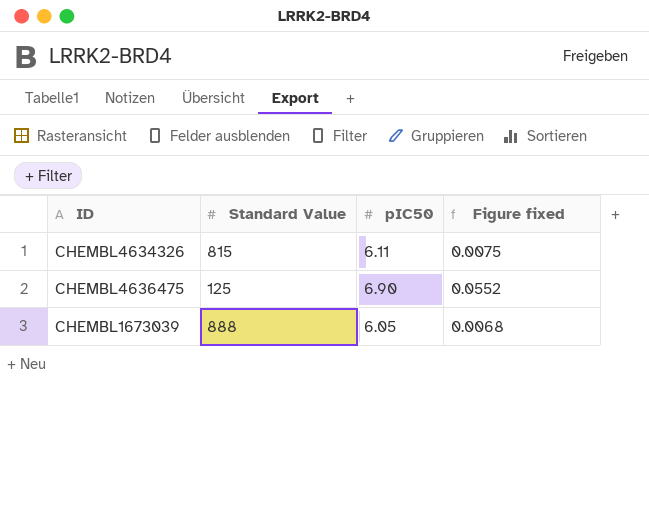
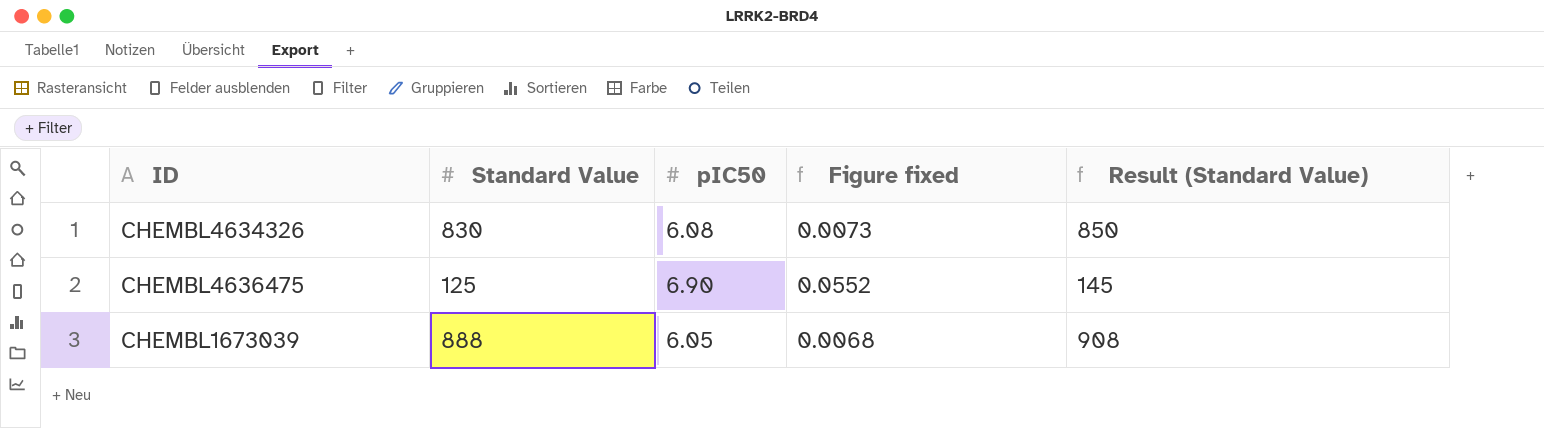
column Result (Standard Value) | formula: none -> [Standard Value] + 20
CHEMBL4634326 | Standard Value: 815 -> 830
CHEMBL4634326 | pIC50: 6.11 -> 6.08
CHEMBL4634326 | Figure fixed: 0.0075 -> 0.0073

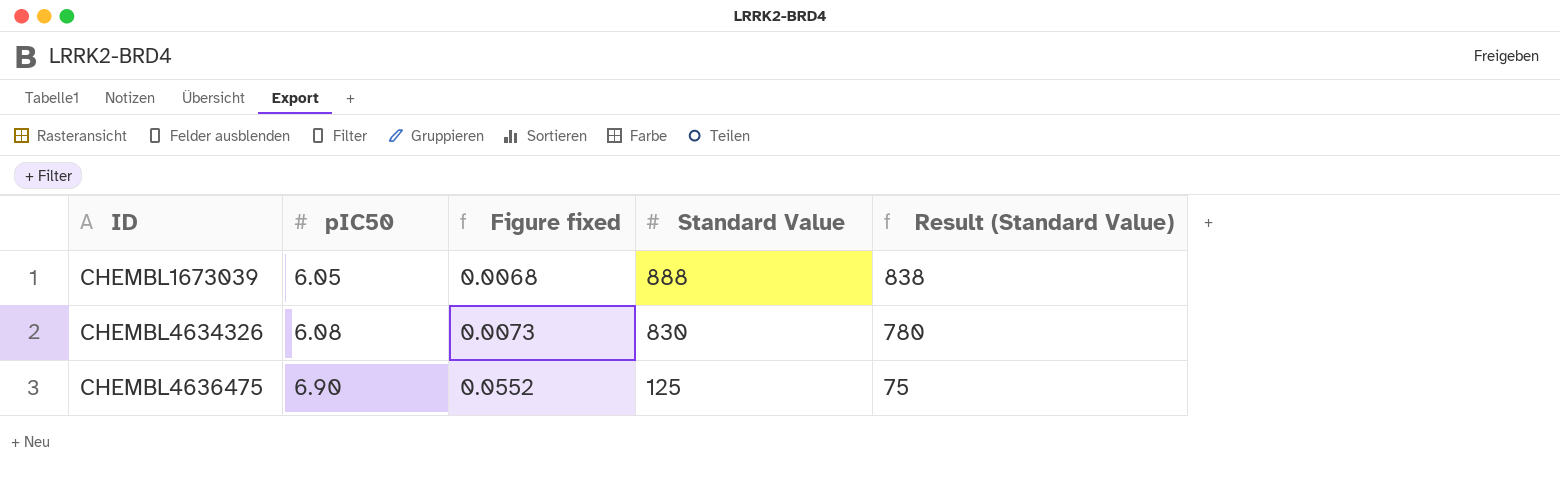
row order: none -> ID ascending
column Standard Value | position: 2 -> 4
column Result (Standard Value) | formula: [Standard Value] + 20 -> [Standard Value] - 50

